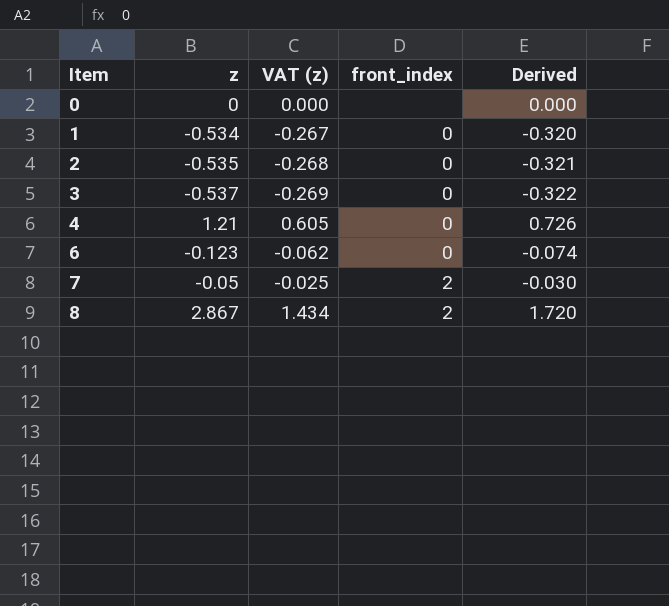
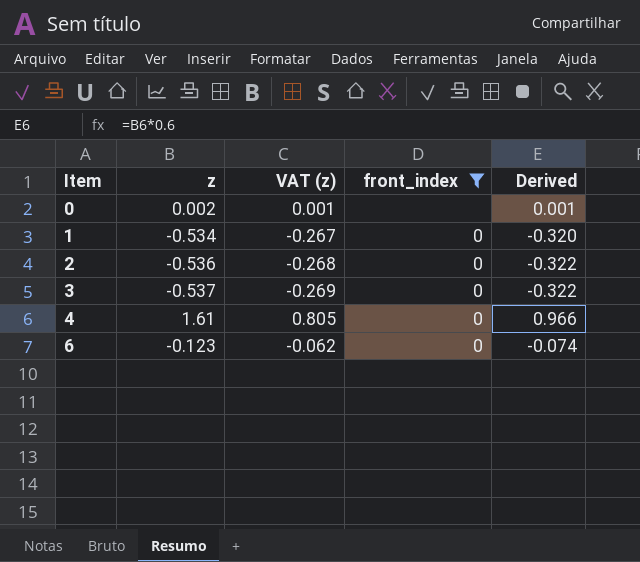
filter: none -> front_index != 2
0 | z: 0 -> 0.002
0 | VAT (z): 0.000 -> 0.001
0 | Derived: 0.000 -> 0.001
2 | z: -0.535 -> -0.536
2 | Derived: -0.321 -> -0.322
4 | z: 1.21 -> 1.61
4 | VAT (z): 0.605 -> 0.805
4 | Derived: 0.726 -> 0.966

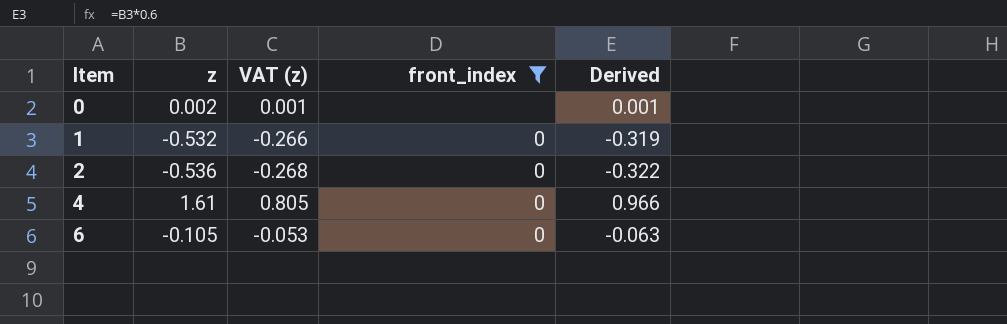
row 3: -0.537 | -0.269 | 0 | -0.322 -> none
1 | z: -0.534 -> -0.532
1 | VAT (z): -0.267 -> -0.266
1 | Derived: -0.320 -> -0.319
6 | z: -0.123 -> -0.105
6 | VAT (z): -0.062 -> -0.053
6 | Derived: -0.074 -> -0.063

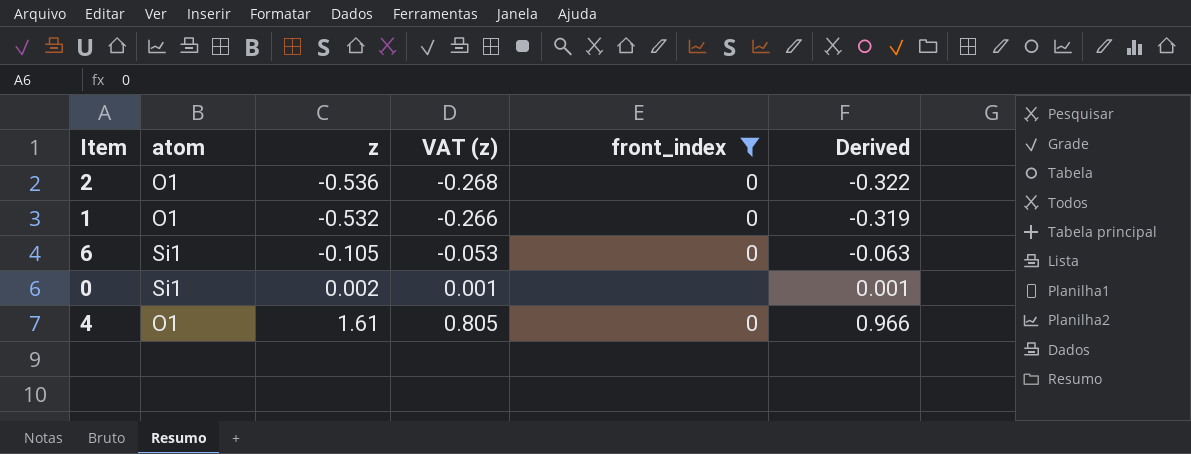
row order: Item ascending -> z ascending
column atom | position: none -> 2

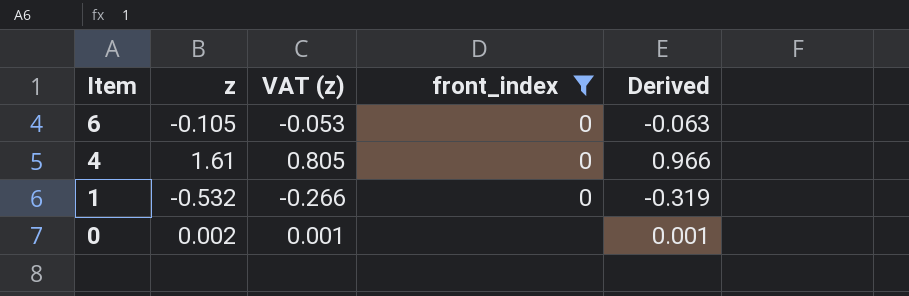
row order: z ascending -> Item descending
column atom | position: 2 -> none
row 2: O1 | -0.536 | -0.268 | 0 | -0.322 -> none

